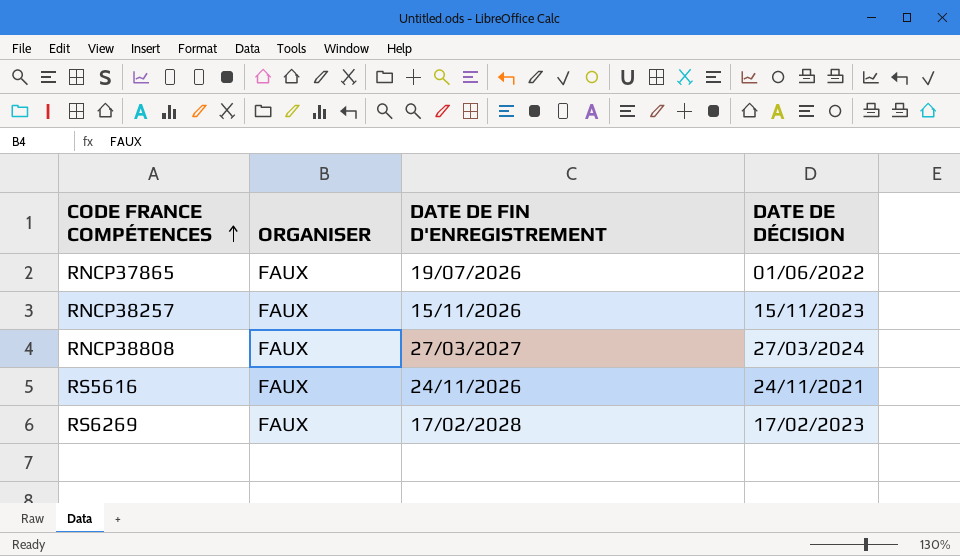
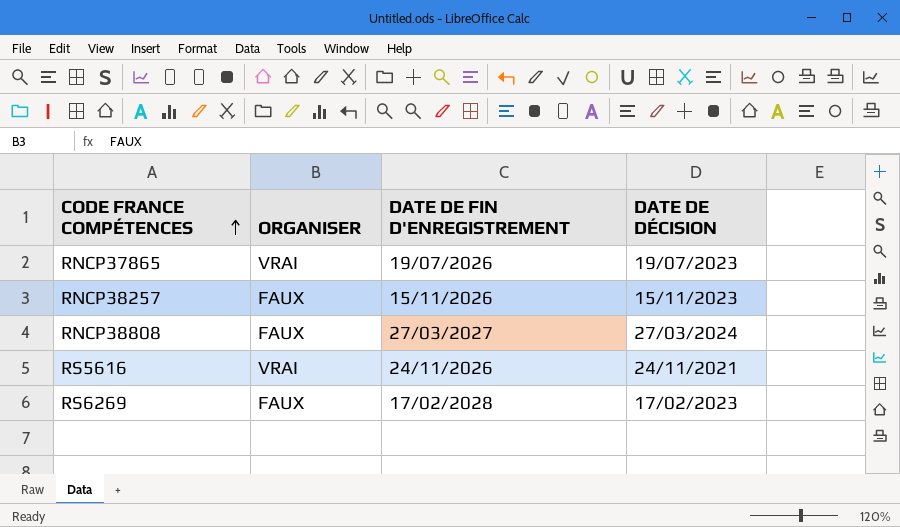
RNCP37865 | ORGANISER: FAUX -> VRAI
RNCP37865 | DATE DE DÉCISION: 01/06/2022 -> 19/07/2023
RS5616 | ORGANISER: FAUX -> VRAI

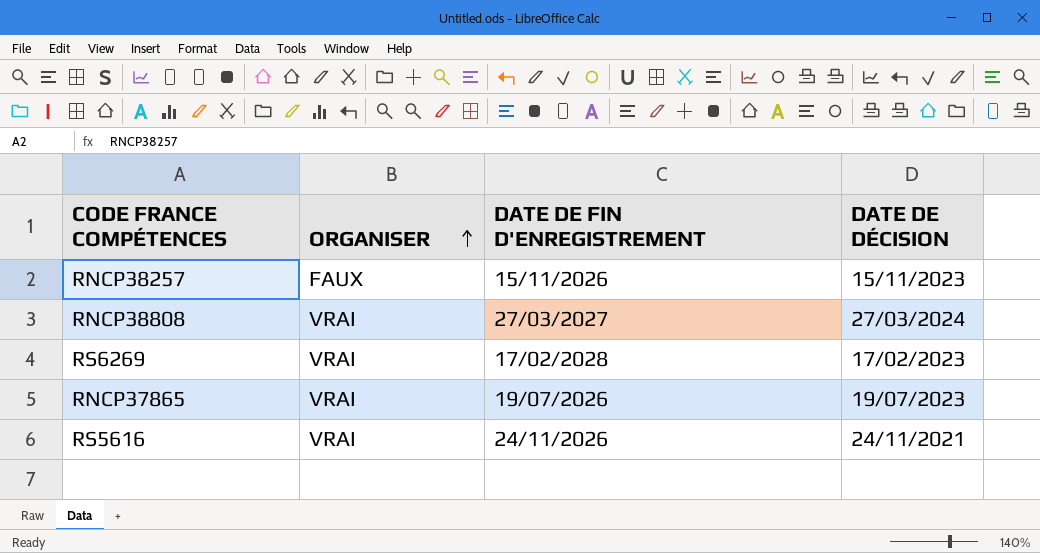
row order: CODE FRANCE COMPÉTENCES ascending -> ORGANISER ascending
RNCP38808 | ORGANISER: FAUX -> VRAI
RS6269 | ORGANISER: FAUX -> VRAI

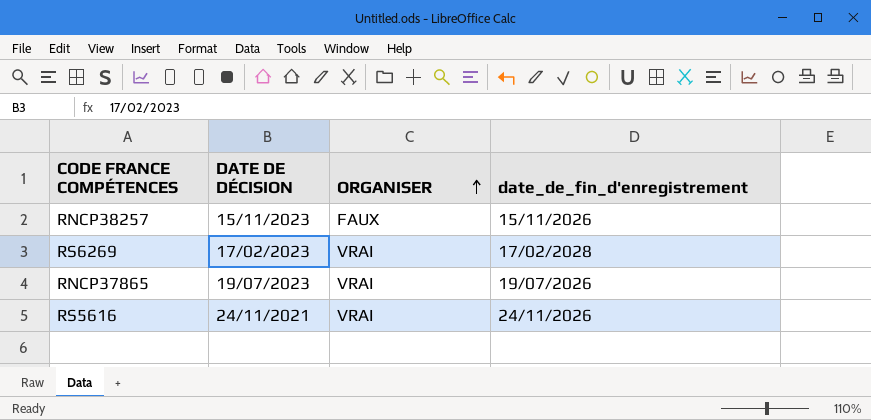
column DATE DE DÉCISION | position: 4 -> 2
column name: DATE DE FIN D'ENREGISTREMENT -> date_de_fin_d'enregistrement
row RNCP38808: VRAI | 27/03/2027 | 27/03/2024 -> none

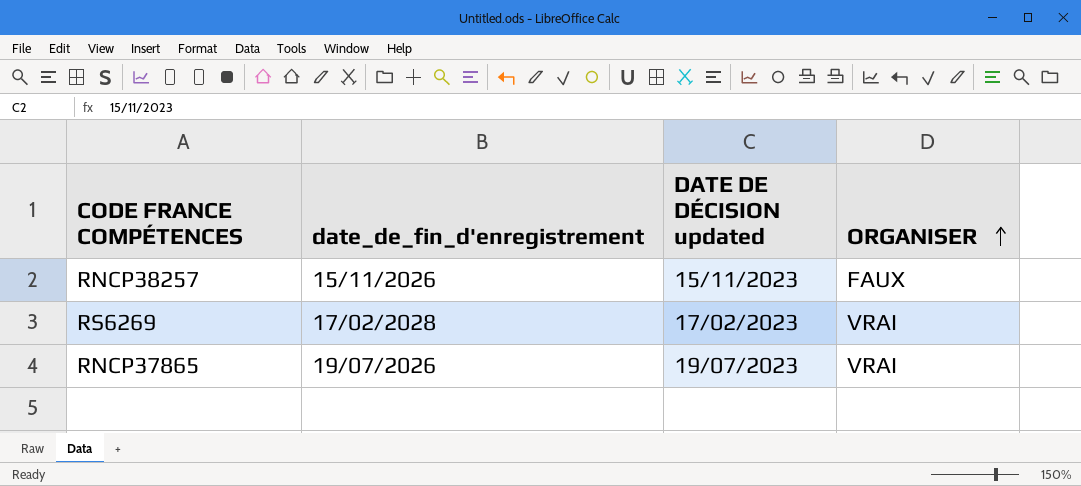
column date_de_fin_d'enregistrement | position: 4 -> 2
column name: DATE DE DÉCISION -> DATE DE DÉCISION updated
row RS5616: 24/11/2021 | VRAI | 24/11/2026 -> none

